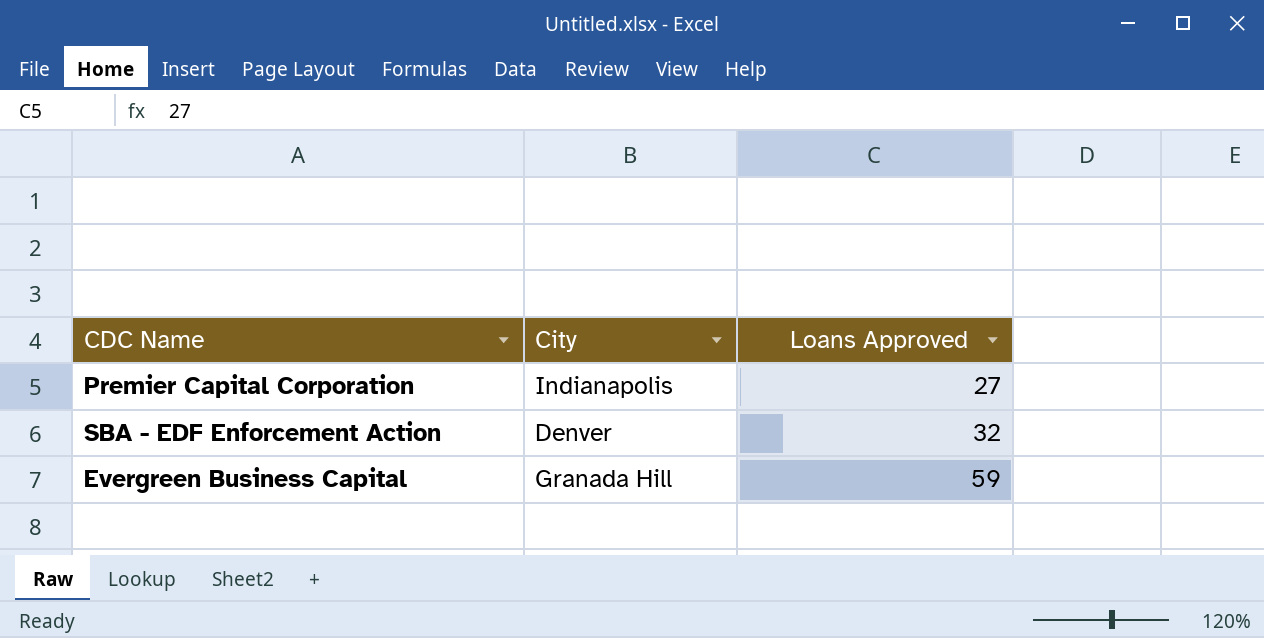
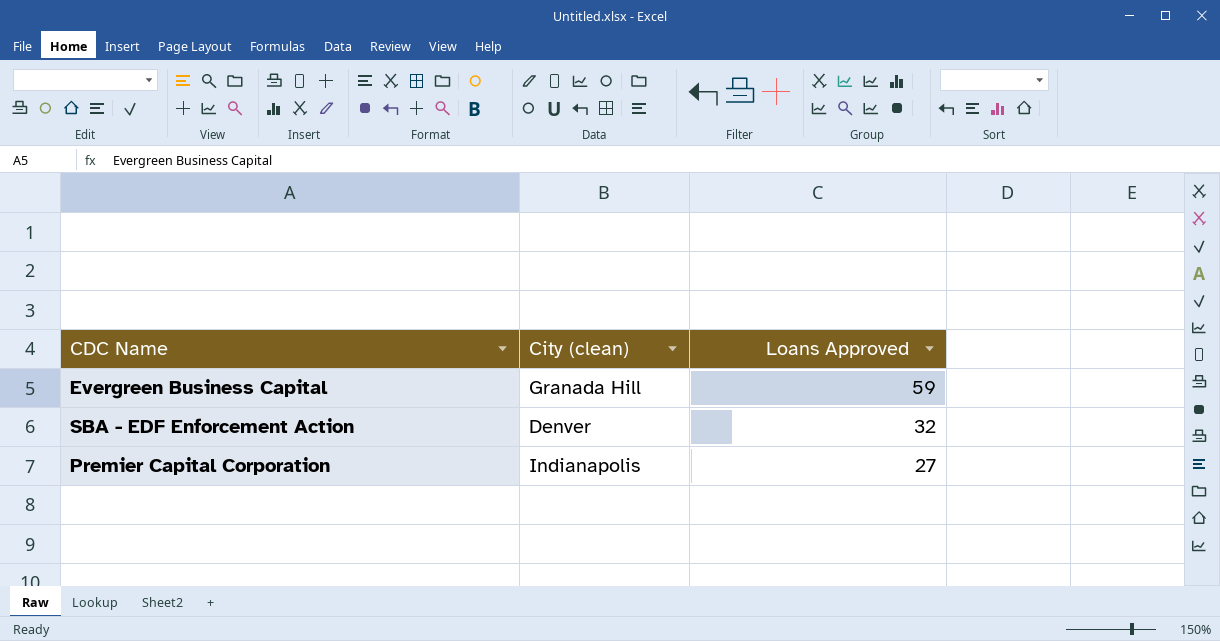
row order: Loans Approved ascending -> Loans Approved descending
column name: City -> City (clean)

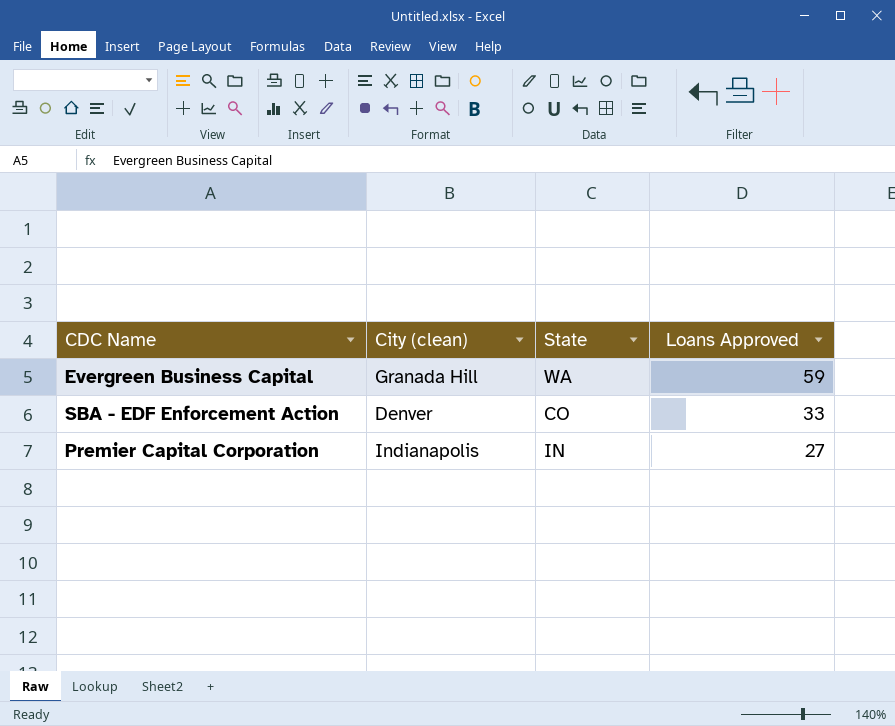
column State | position: none -> 3
SBA - EDF Enforcement Action | Loans Approved: 32 -> 33

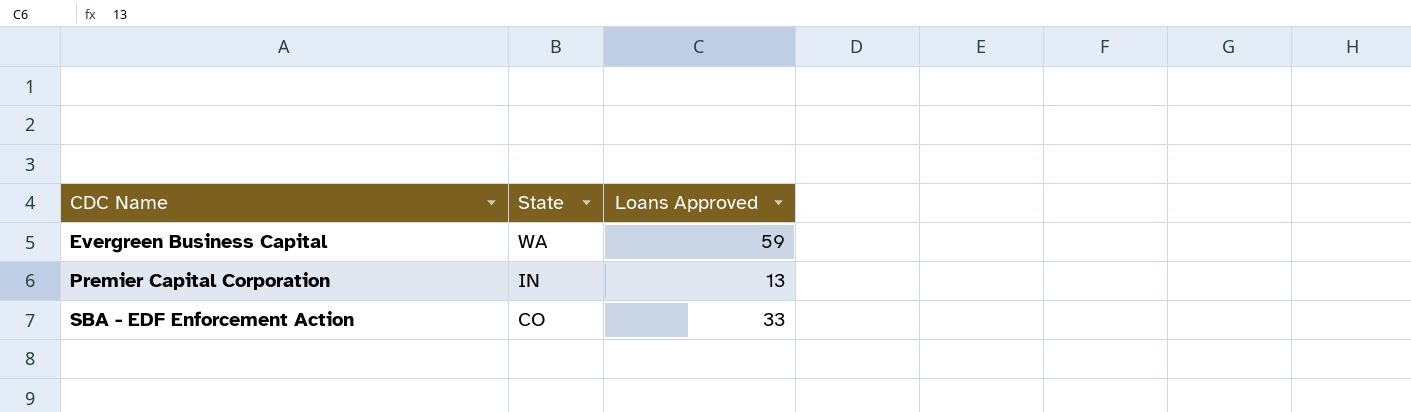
row order: Loans Approved descending -> CDC Name ascending
column City (clean) | position: 2 -> none
Premier Capital Corporation | Loans Approved: 27 -> 13

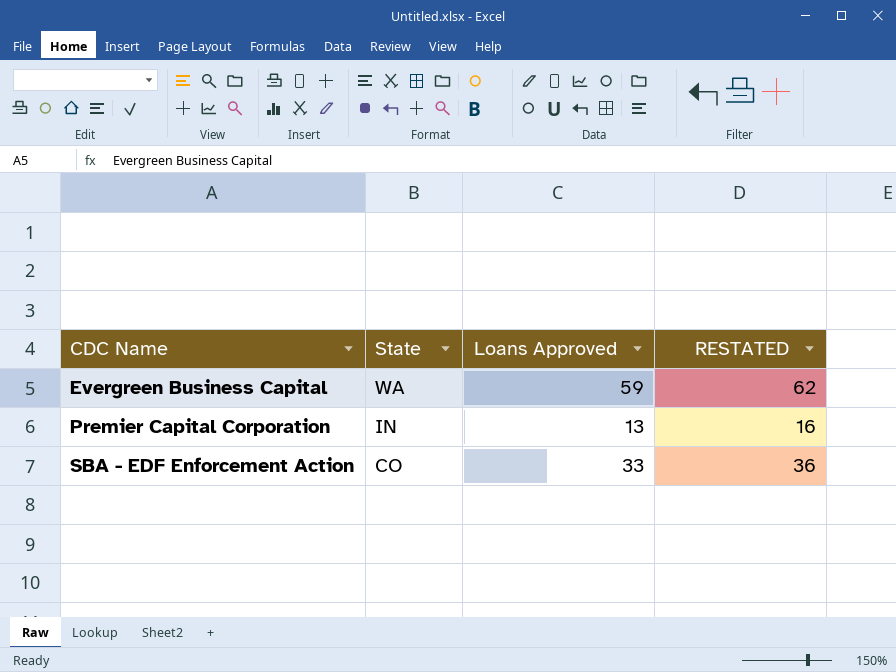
column RESTATED | formula: none -> [Loans Approved] + 3

